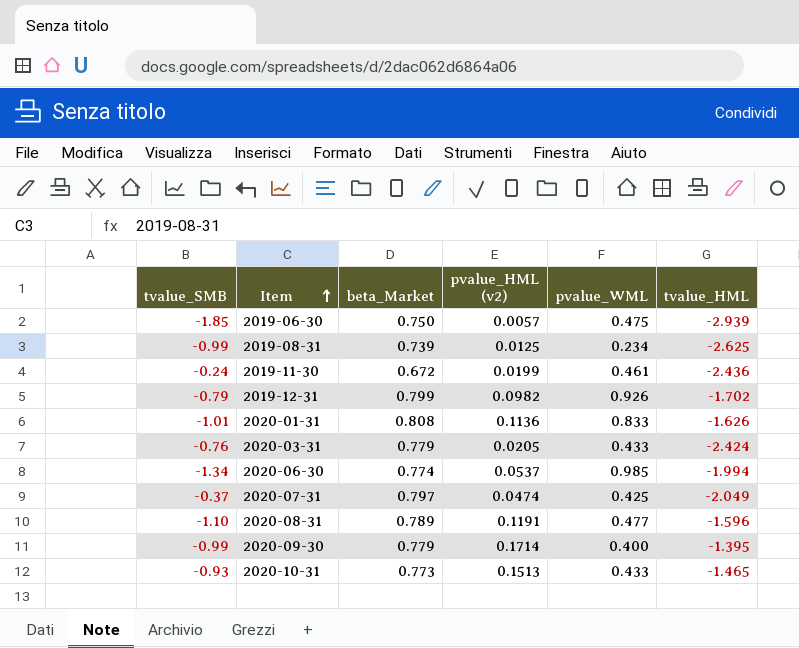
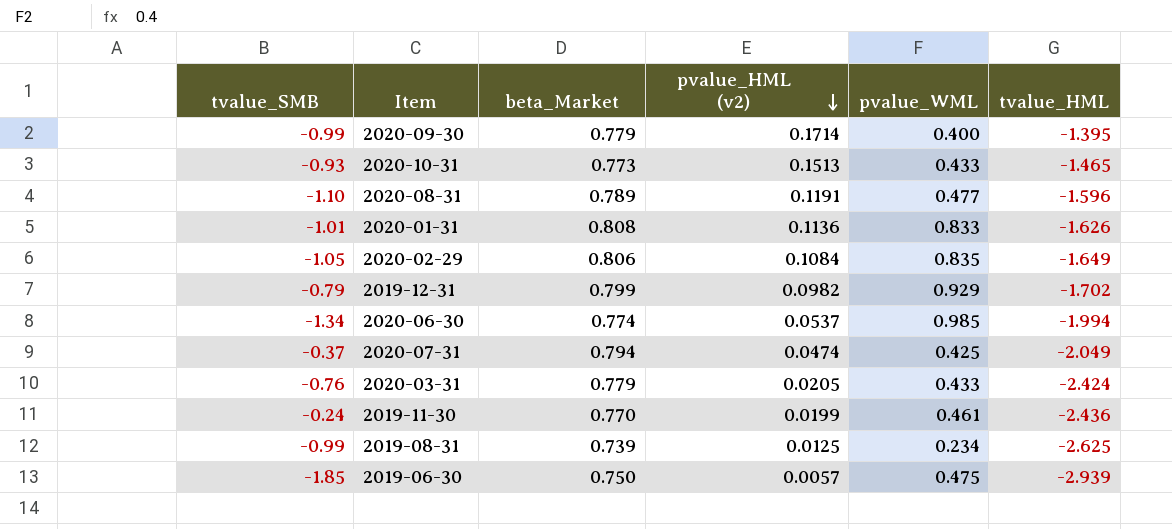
row order: Item ascending -> pvalue_HML (v2) descending
row 2020-02-29: none -> -1.05 | 0.806 | 0.1084 | 0.835 | -1.649
2019-12-31 | pvalue_WML: 0.926 -> 0.929
2020-07-31 | beta_Market: 0.797 -> 0.794
2019-11-30 | beta_Market: 0.672 -> 0.770

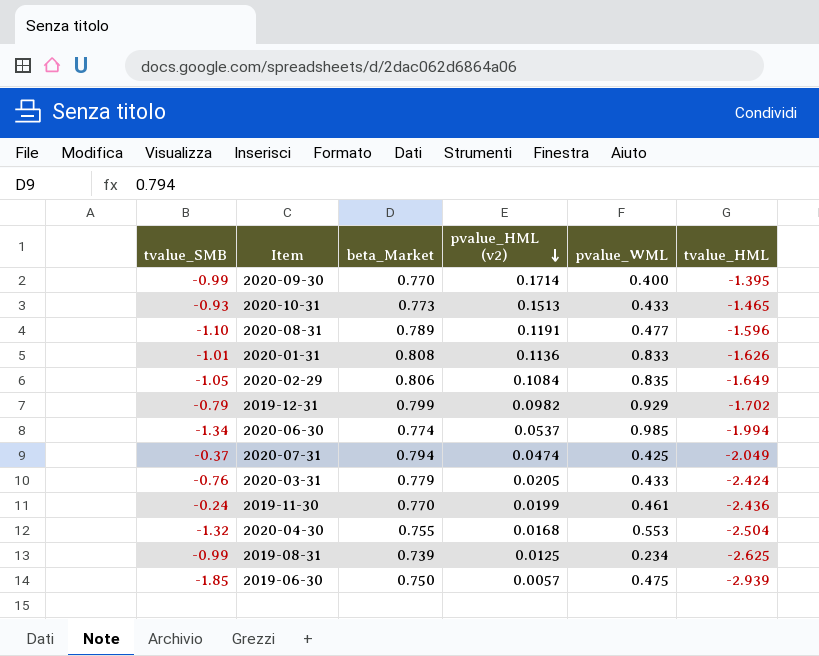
2020-09-30 | beta_Market: 0.779 -> 0.770
row 2020-04-30: none -> -1.32 | 0.755 | 0.0168 | 0.553 | -2.504

